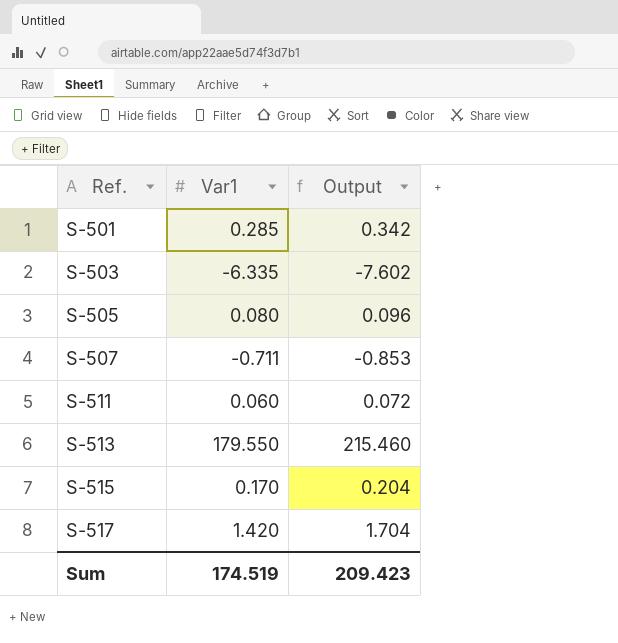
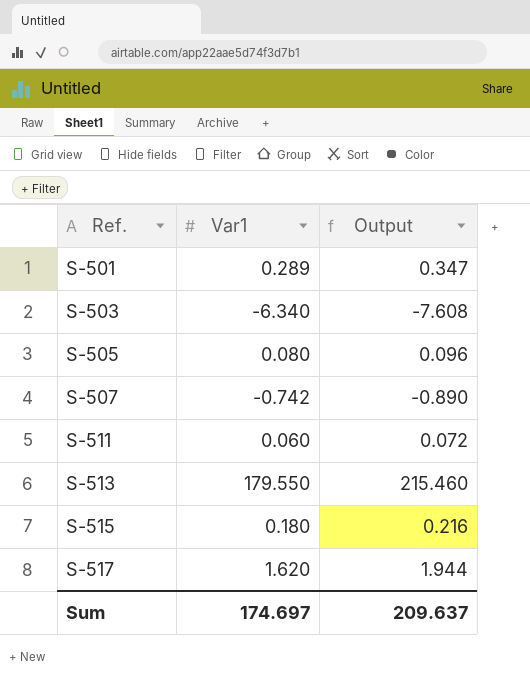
S-501 | Var1: 0.285 -> 0.289
S-501 | Output: 0.342 -> 0.347
S-503 | Var1: -6.335 -> -6.340
S-503 | Output: -7.602 -> -7.608
S-507 | Var1: -0.711 -> -0.742
S-507 | Output: -0.853 -> -0.890
S-515 | Var1: 0.170 -> 0.180
S-515 | Output: 0.204 -> 0.216
S-517 | Var1: 1.420 -> 1.620
S-517 | Output: 1.704 -> 1.944
Sum | Var1: 174.519 -> 174.697
Sum | Output: 209.423 -> 209.637

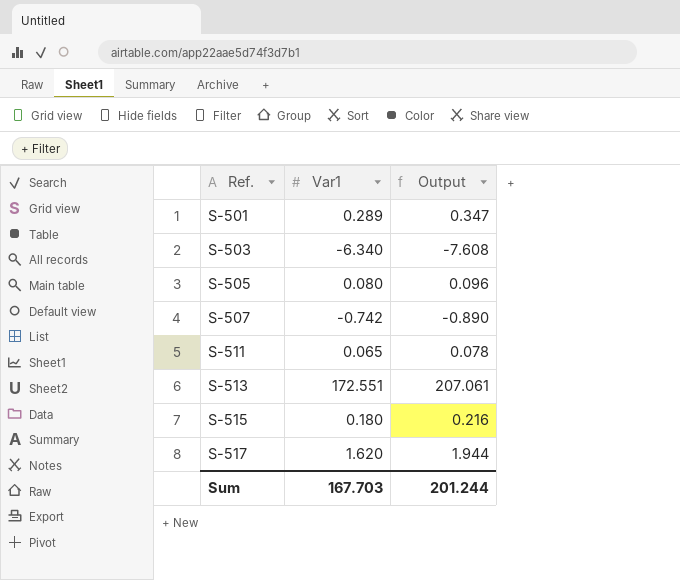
S-511 | Var1: 0.060 -> 0.065
S-511 | Output: 0.072 -> 0.078
S-513 | Var1: 179.550 -> 172.551
S-513 | Output: 215.460 -> 207.061
Sum | Var1: 174.697 -> 167.703
Sum | Output: 209.637 -> 201.244

